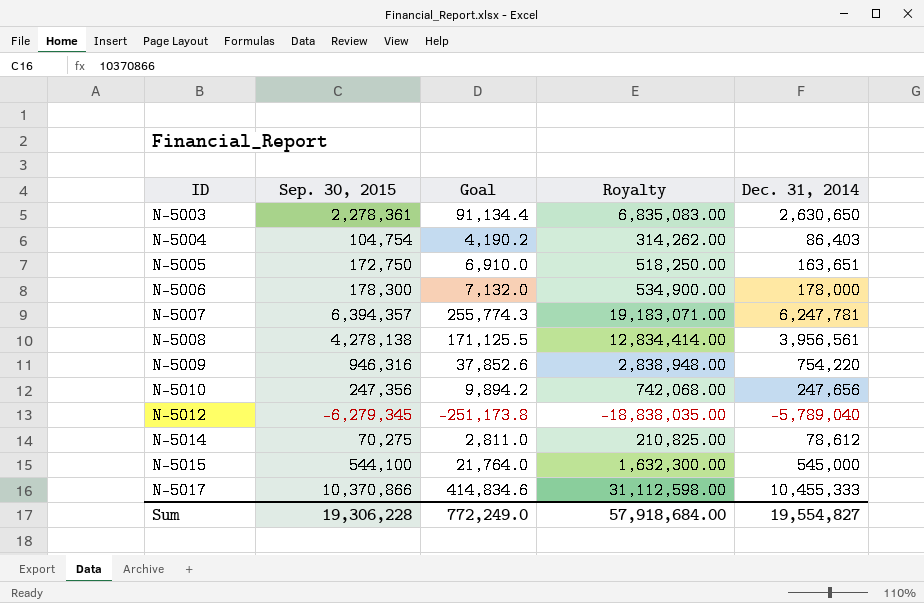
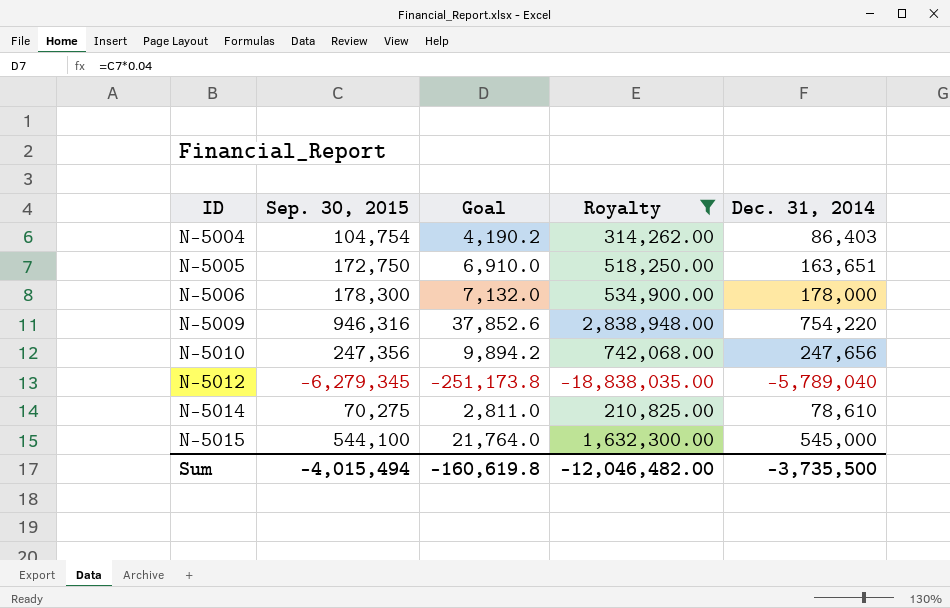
filter: none -> Royalty <= 2,838,948.00
N-5014 | Dec. 31, 2014: 78,612 -> 78,610
Sum | Sep. 30, 2015: 19,306,228 -> -4,015,494
Sum | Goal: 772,249.0 -> -160,619.8
Sum | Royalty: 57,918,684.00 -> -12,046,482.00
Sum | Dec. 31, 2014: 19,554,827 -> -3,735,500

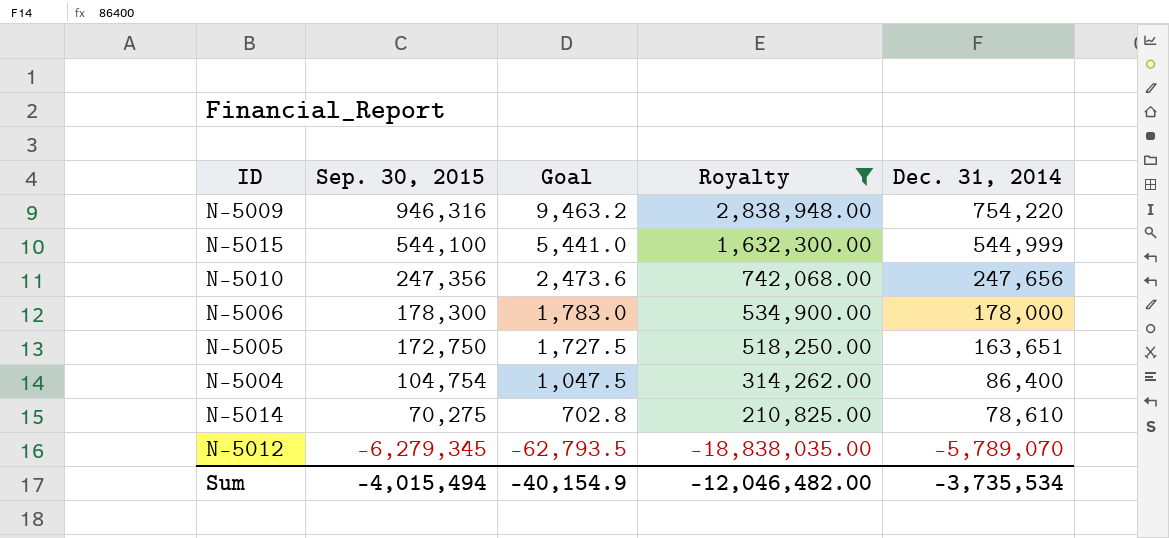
row order: ID ascending -> Sep. 30, 2015 descending
column Goal | formula: [Sep. 30, 2015] * 0.04 -> [Sep. 30, 2015] * 0.01
N-5015 | Dec. 31, 2014: 545,000 -> 544,999
N-5004 | Dec. 31, 2014: 86,403 -> 86,400
N-5012 | Dec. 31, 2014: -5,789,040 -> -5,789,070
Sum | Goal: -160,619.8 -> -40,154.9
Sum | Dec. 31, 2014: -3,735,500 -> -3,735,534

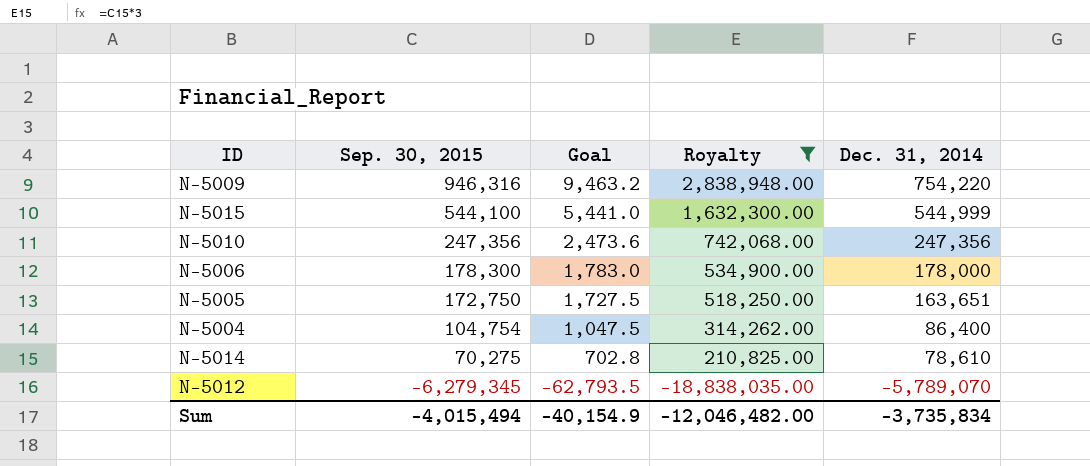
N-5010 | Dec. 31, 2014: 247,656 -> 247,356
Sum | Dec. 31, 2014: -3,735,534 -> -3,735,834

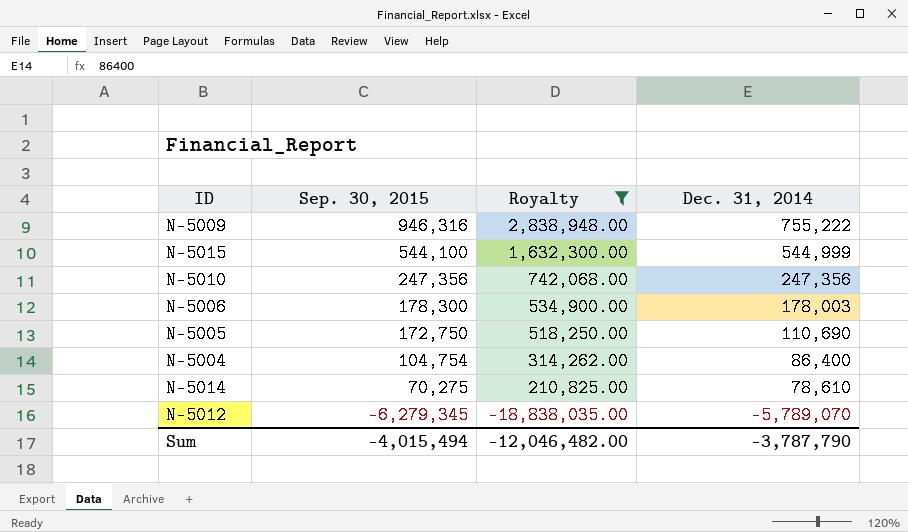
column Goal | formula: [Sep. 30, 2015] * 0.01 -> none
N-5009 | Dec. 31, 2014: 754,220 -> 755,222
N-5006 | Dec. 31, 2014: 178,000 -> 178,003
N-5005 | Dec. 31, 2014: 163,651 -> 110,690
Sum | Dec. 31, 2014: -3,735,834 -> -3,787,790

